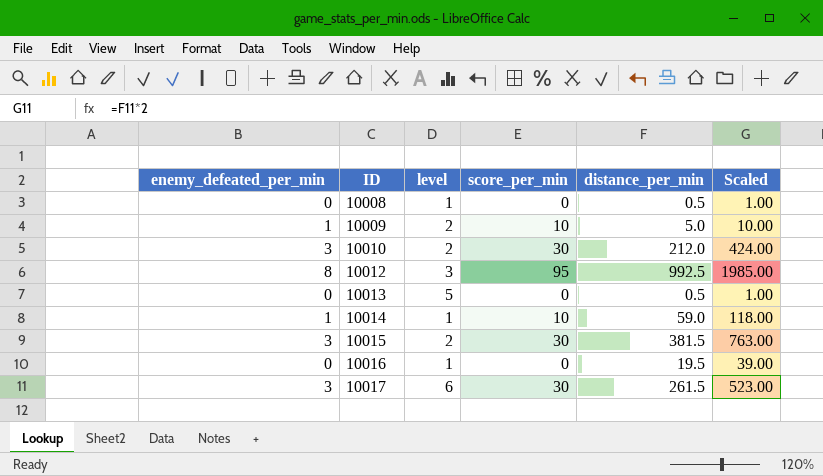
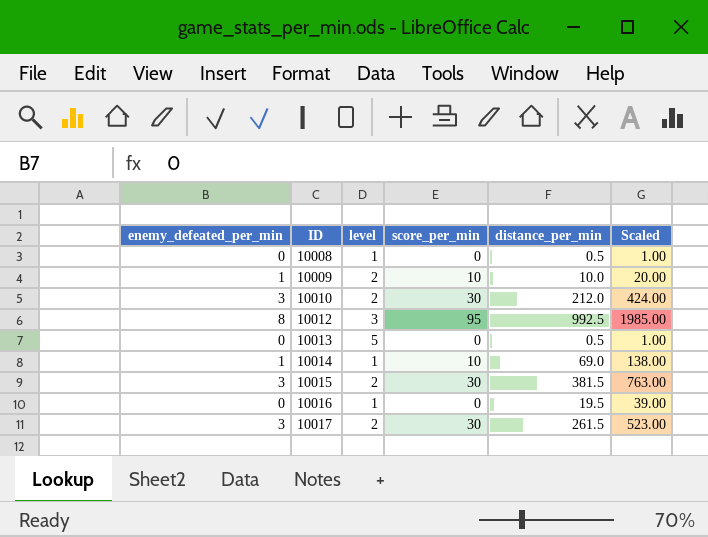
10009 | distance_per_min: 5.0 -> 10.0
10009 | Scaled: 10.00 -> 20.00
10014 | distance_per_min: 59.0 -> 69.0
10014 | Scaled: 118.00 -> 138.00
10017 | level: 6 -> 2

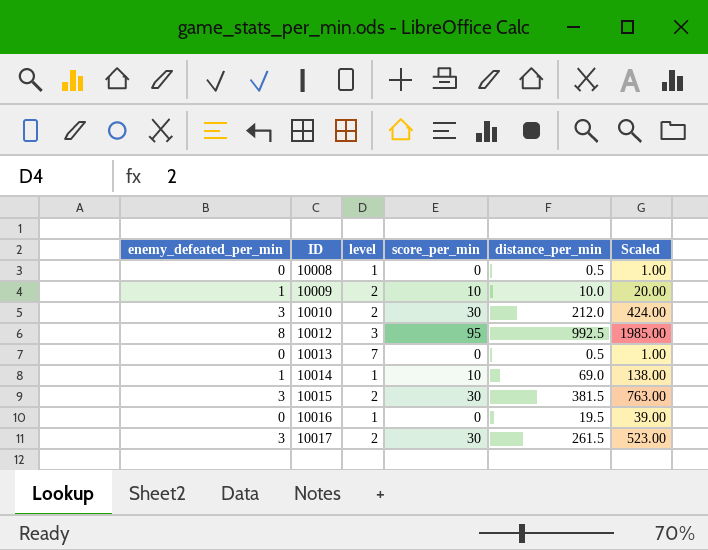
10013 | level: 5 -> 7

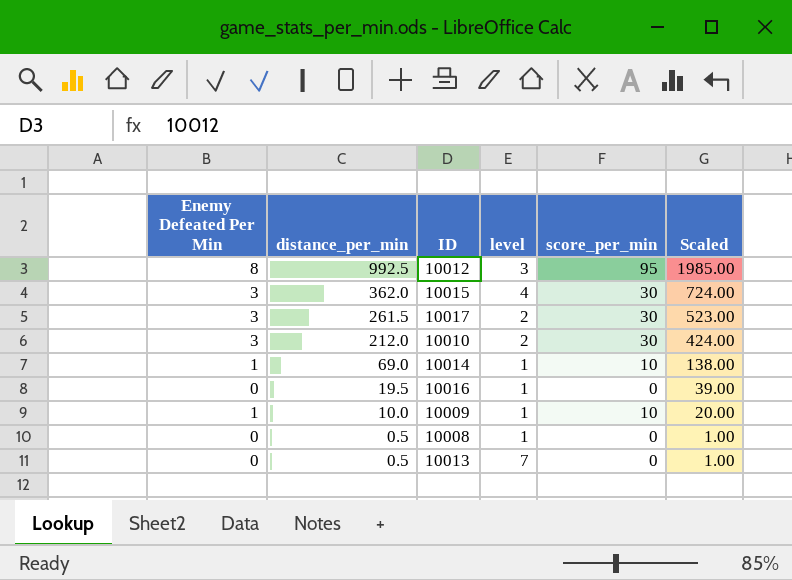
row order: ID ascending -> distance_per_min descending
column name: enemy_defeated_per_min -> Enemy Defeated Per Min
column distance_per_min | position: 5 -> 2
10015 | distance_per_min: 381.5 -> 362.0
10015 | level: 2 -> 4
10015 | Scaled: 763.00 -> 724.00
10009 | level: 2 -> 1

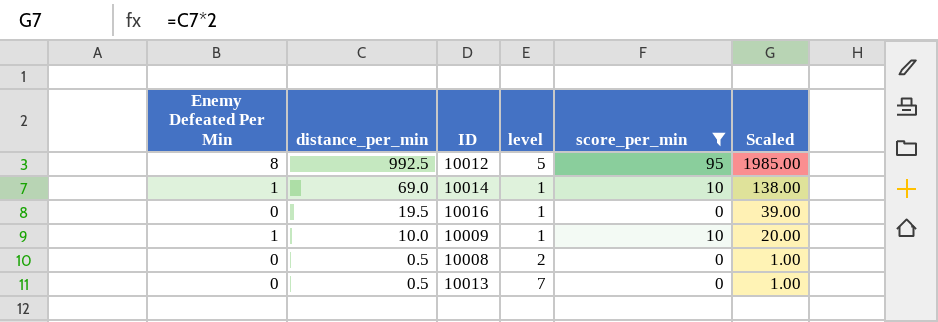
filter: none -> score_per_min != 30
10012 | level: 3 -> 5
10008 | level: 1 -> 2

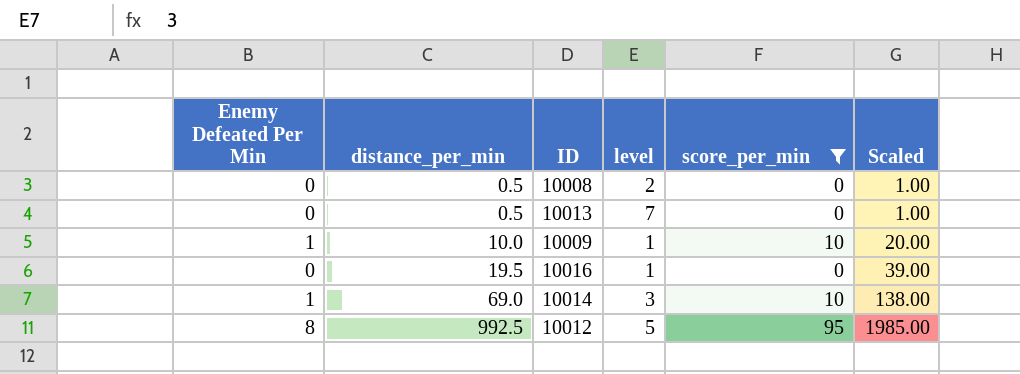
row order: distance_per_min descending -> distance_per_min ascending
10014 | level: 1 -> 3

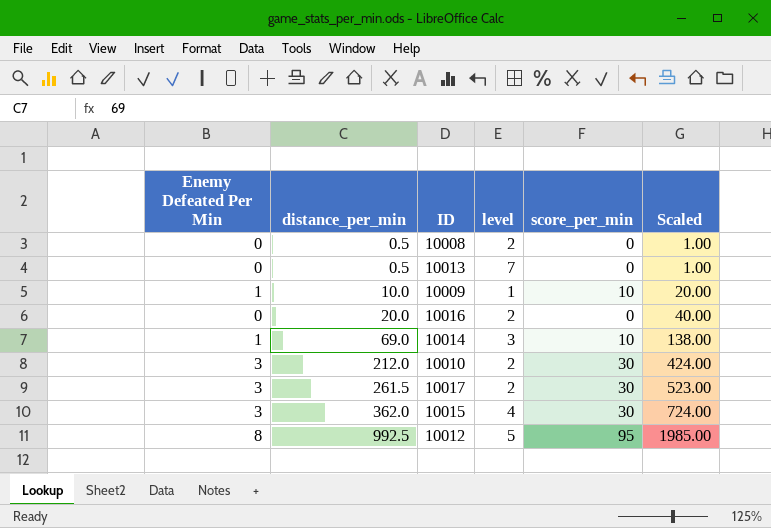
filter: score_per_min != 30 -> none
10016 | distance_per_min: 19.5 -> 20.0
10016 | level: 1 -> 2
10016 | Scaled: 39.00 -> 40.00

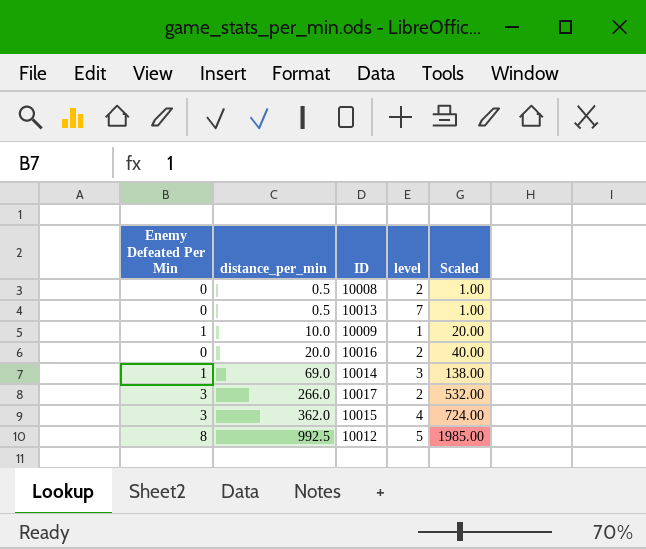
column score_per_min | position: 5 -> none
row 10010: 3 | 212.0 | 2 | 30 | 424.00 -> none
10017 | distance_per_min: 261.5 -> 266.0
10017 | Scaled: 523.00 -> 532.00

